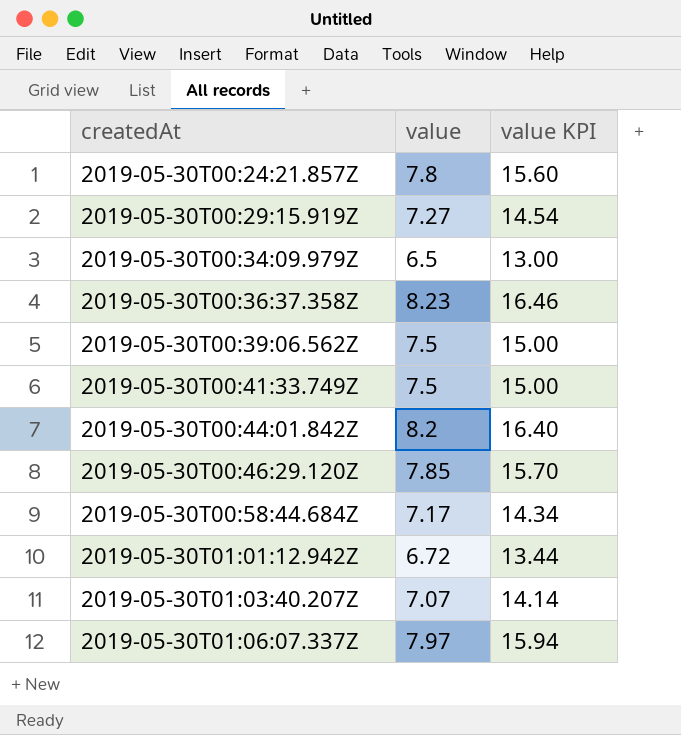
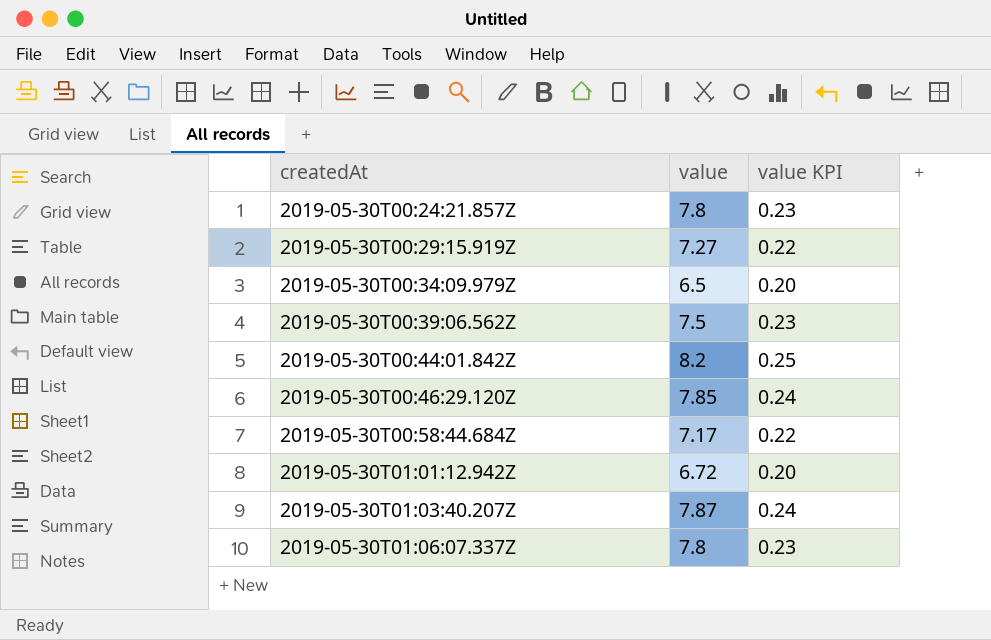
column value KPI | formula: [value] * 2 -> [value] * 0.03
row 2019-05-30T00:36:37.358Z: 8.23 | 16.46 -> none
row 2019-05-30T00:41:33.749Z: 7.5 | 15.00 -> none
2019-05-30T01:03:40.207Z | value: 7.07 -> 7.87
2019-05-30T01:06:07.337Z | value: 7.97 -> 7.8

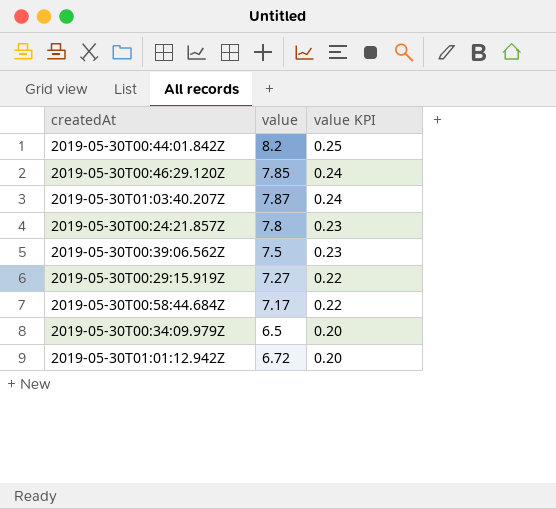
row order: createdAt ascending -> value KPI descending
row 2019-05-30T01:06:07.337Z: 7.8 | 0.23 -> none

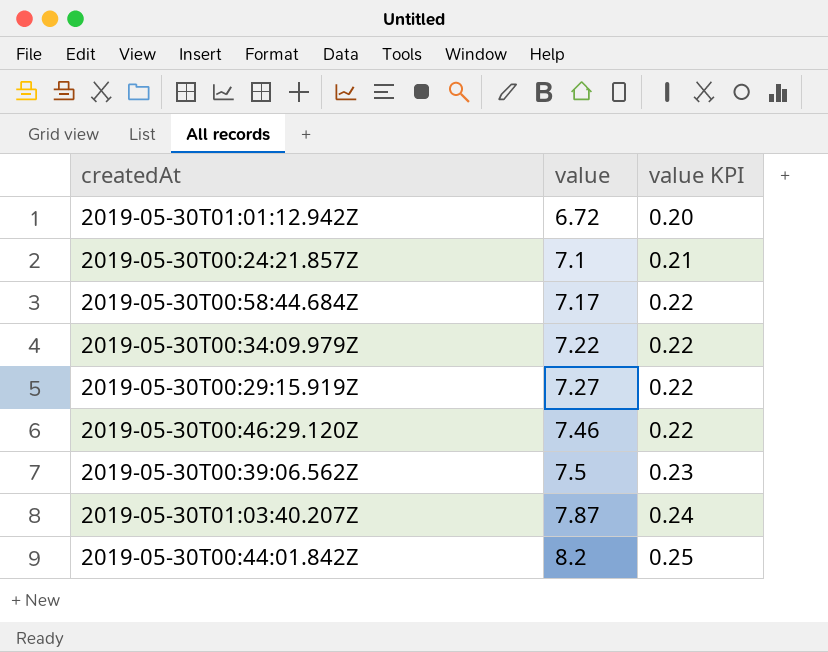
row order: value KPI descending -> value ascending
2019-05-30T00:24:21.857Z | value: 7.8 -> 7.1
2019-05-30T00:24:21.857Z | value KPI: 0.23 -> 0.21
2019-05-30T00:34:09.979Z | value: 6.5 -> 7.22
2019-05-30T00:34:09.979Z | value KPI: 0.20 -> 0.22
2019-05-30T00:46:29.120Z | value: 7.85 -> 7.46
2019-05-30T00:46:29.120Z | value KPI: 0.24 -> 0.22

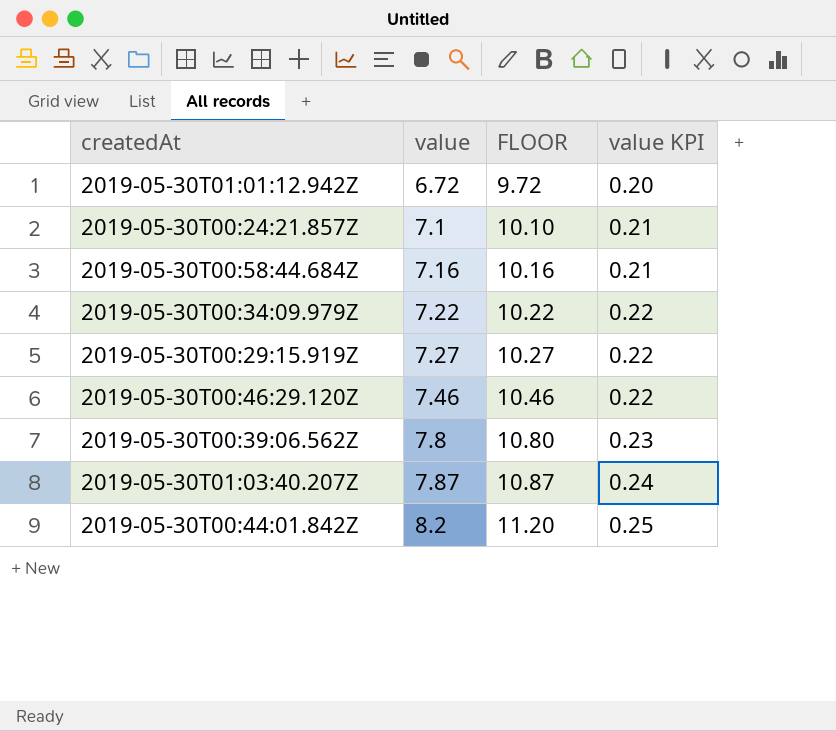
column FLOOR | formula: none -> [value] + 3
2019-05-30T00:58:44.684Z | value: 7.17 -> 7.16
2019-05-30T00:58:44.684Z | value KPI: 0.22 -> 0.21
2019-05-30T00:39:06.562Z | value: 7.5 -> 7.8

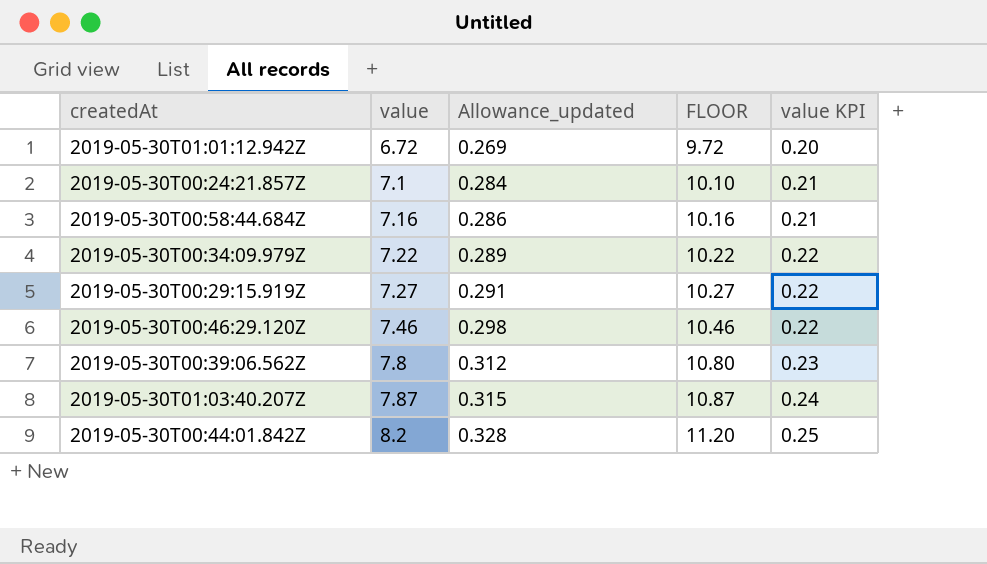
column Allowance_updated | formula: none -> [value] * 0.04

